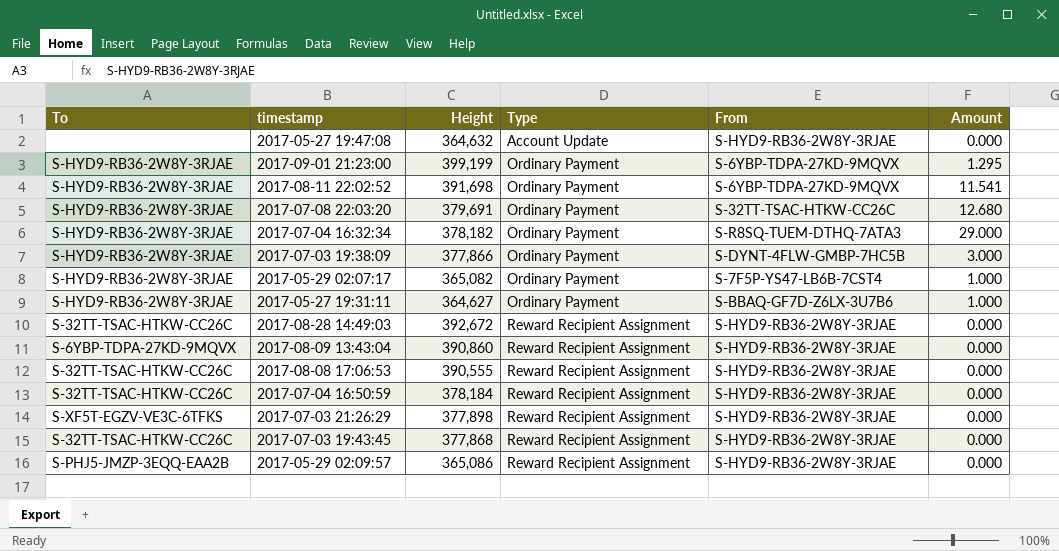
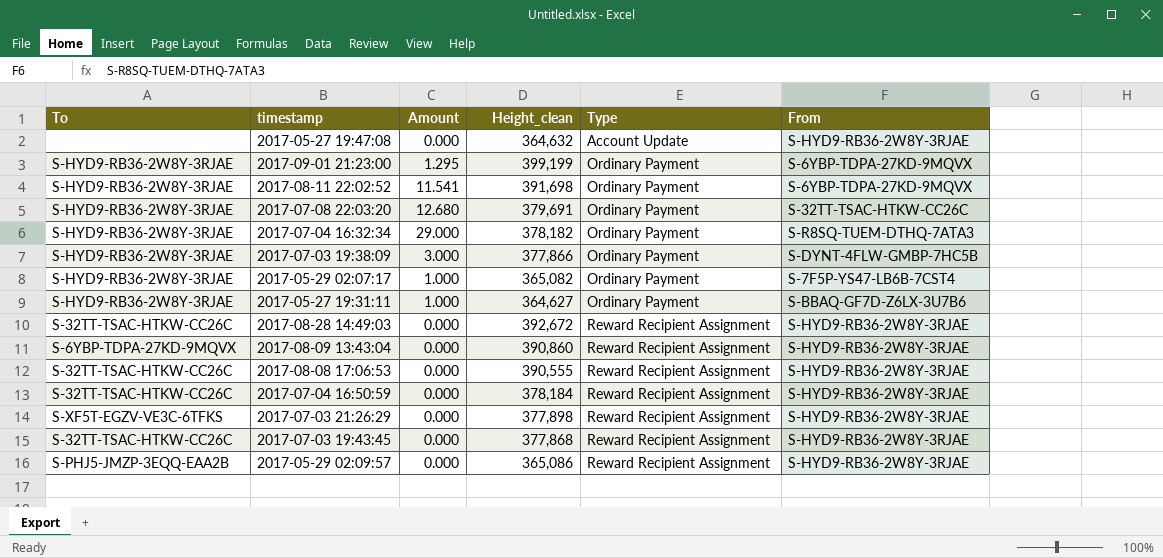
column Amount | position: 6 -> 3
column name: Height -> Height_clean

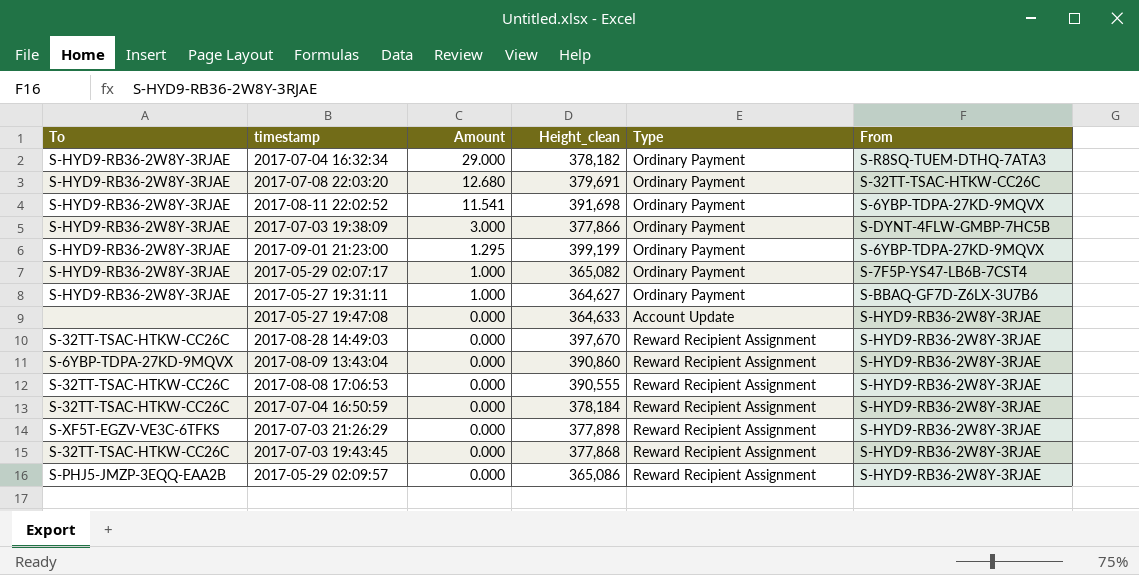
row order: Type ascending -> Amount descending
2017-05-27 19:47:08 | Height_clean: 364,632 -> 364,633
2017-08-28 14:49:03 | Height_clean: 392,672 -> 397,670

